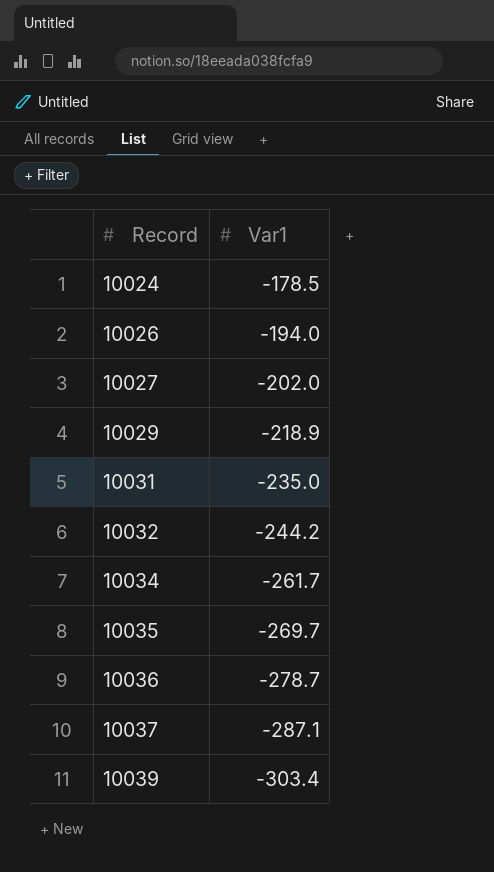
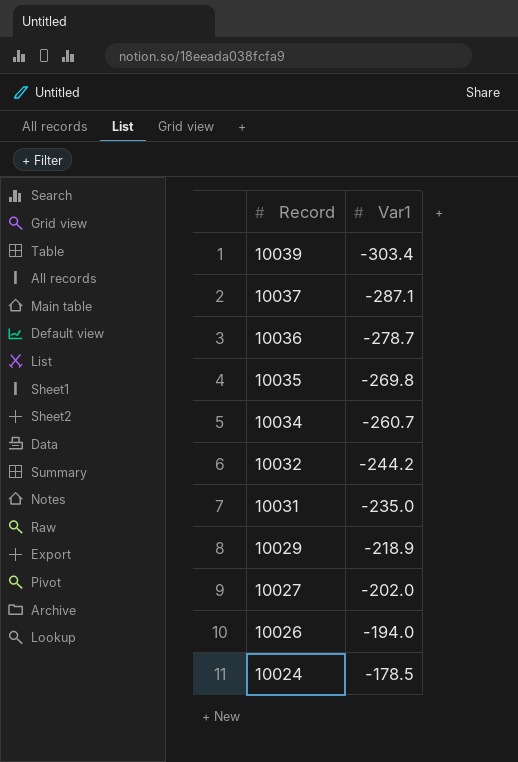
row order: Record ascending -> Record descending
10035 | Var1: -269.7 -> -269.8
10034 | Var1: -261.7 -> -260.7

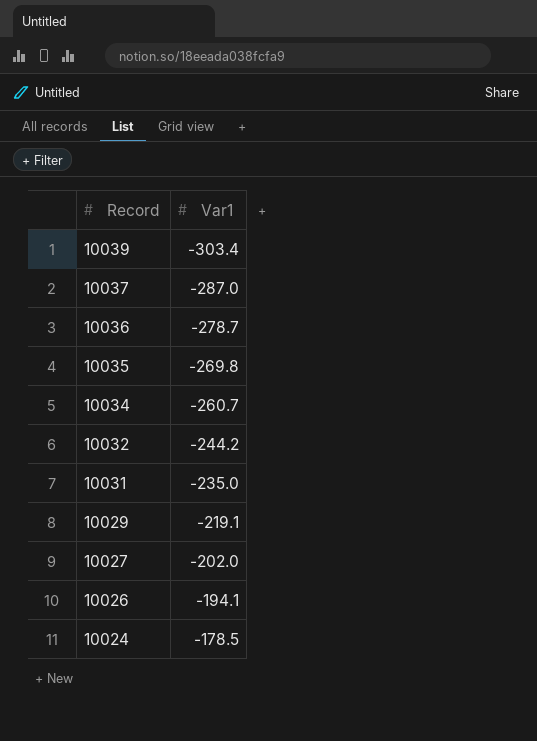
10037 | Var1: -287.1 -> -287.0
10029 | Var1: -218.9 -> -219.1
10026 | Var1: -194.0 -> -194.1

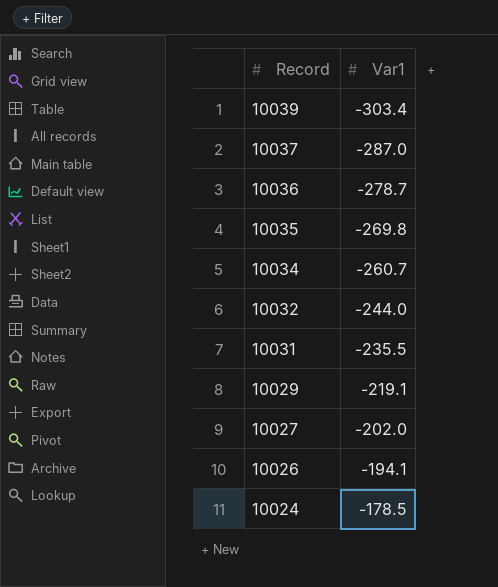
10032 | Var1: -244.2 -> -244.0
10031 | Var1: -235.0 -> -235.5

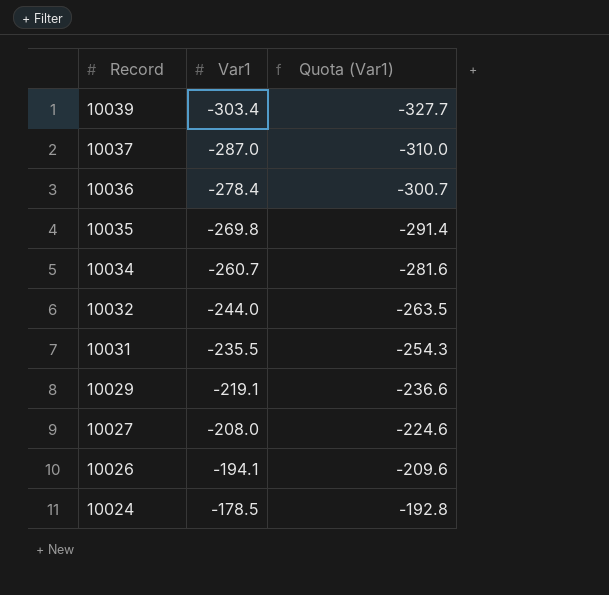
column Quota (Var1) | formula: none -> [Var1] * 1.08
10036 | Var1: -278.7 -> -278.4
10027 | Var1: -202.0 -> -208.0

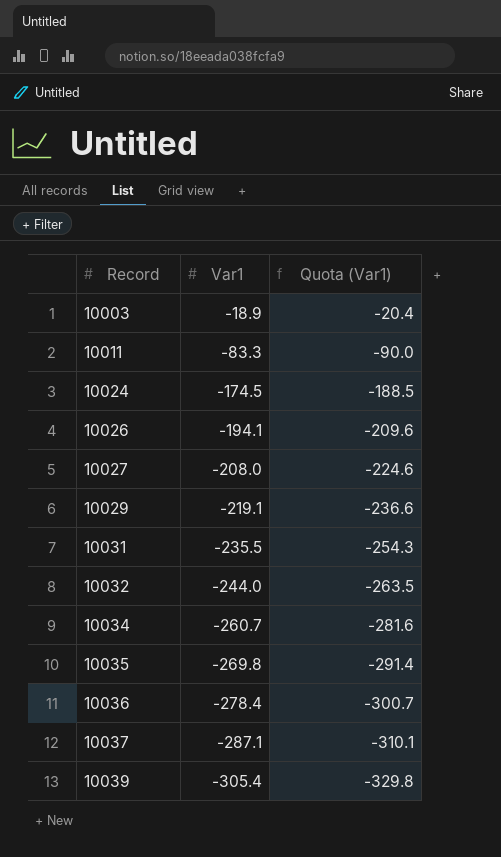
row order: Record descending -> Record ascending
row 10003: none -> -18.9 | -20.4
row 10011: none -> -83.3 | -90.0
10024 | Var1: -178.5 -> -174.5
10024 | Quota (Var1): -192.8 -> -188.5
10037 | Var1: -287.0 -> -287.1
10037 | Quota (Var1): -310.0 -> -310.1
10039 | Var1: -303.4 -> -305.4
10039 | Quota (Var1): -327.7 -> -329.8

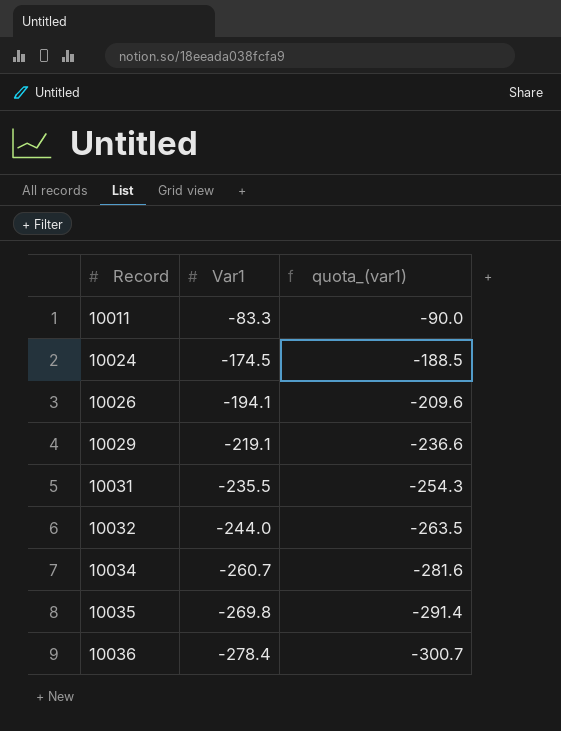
column name: Quota (Var1) -> quota_(var1)
row 10003: -18.9 | -20.4 -> none
row 10027: -208.0 | -224.6 -> none
row 10037: -287.1 | -310.1 -> none
row 10039: -305.4 | -329.8 -> none

